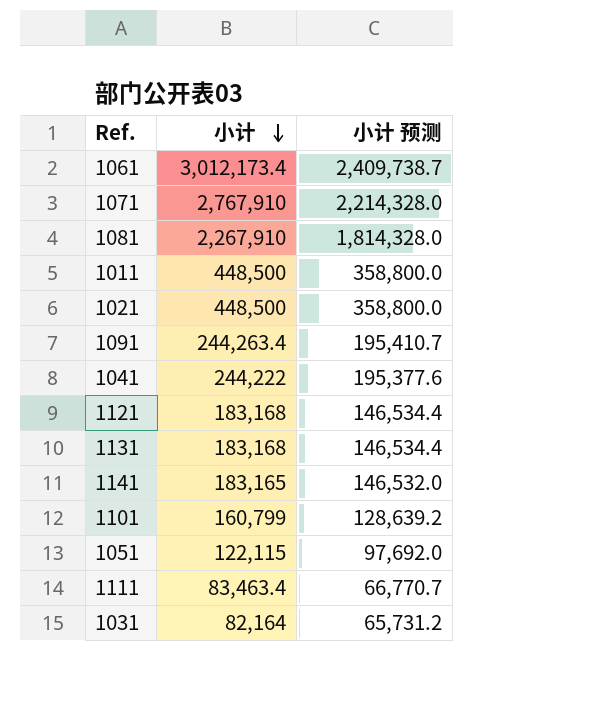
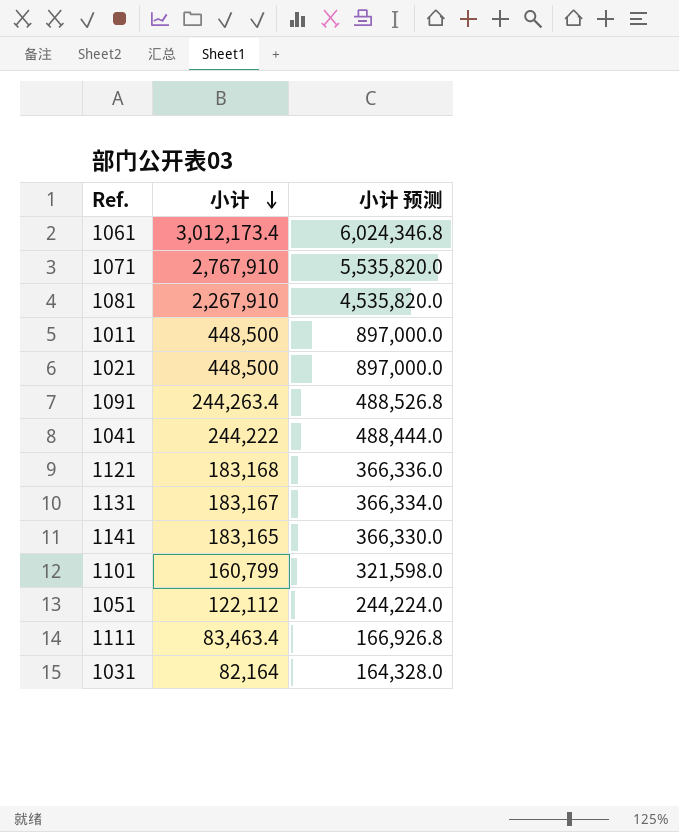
column 小计 预测 | formula: [小计] * 0.8 -> [小计] * 2
1131 | 小计: 183,168 -> 183,167
1051 | 小计: 122,115 -> 122,112

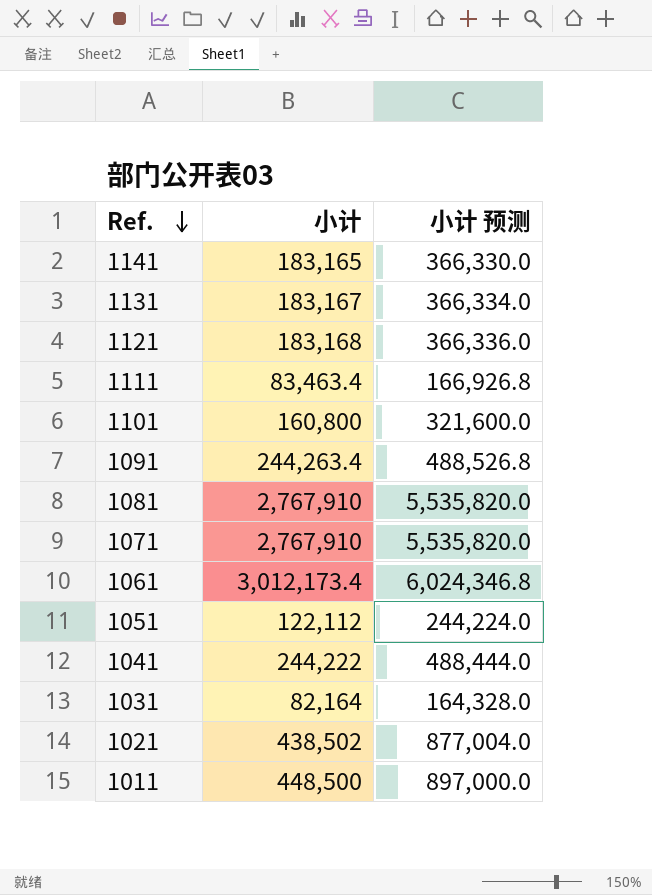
row order: 小计 descending -> Ref. descending
1101 | 小计: 160,799 -> 160,800
1101 | 小计 预测: 321,598.0 -> 321,600.0
1081 | 小计: 2,267,910 -> 2,767,910
1081 | 小计 预测: 4,535,820.0 -> 5,535,820.0
1021 | 小计: 448,500 -> 438,502
1021 | 小计 预测: 897,000.0 -> 877,004.0

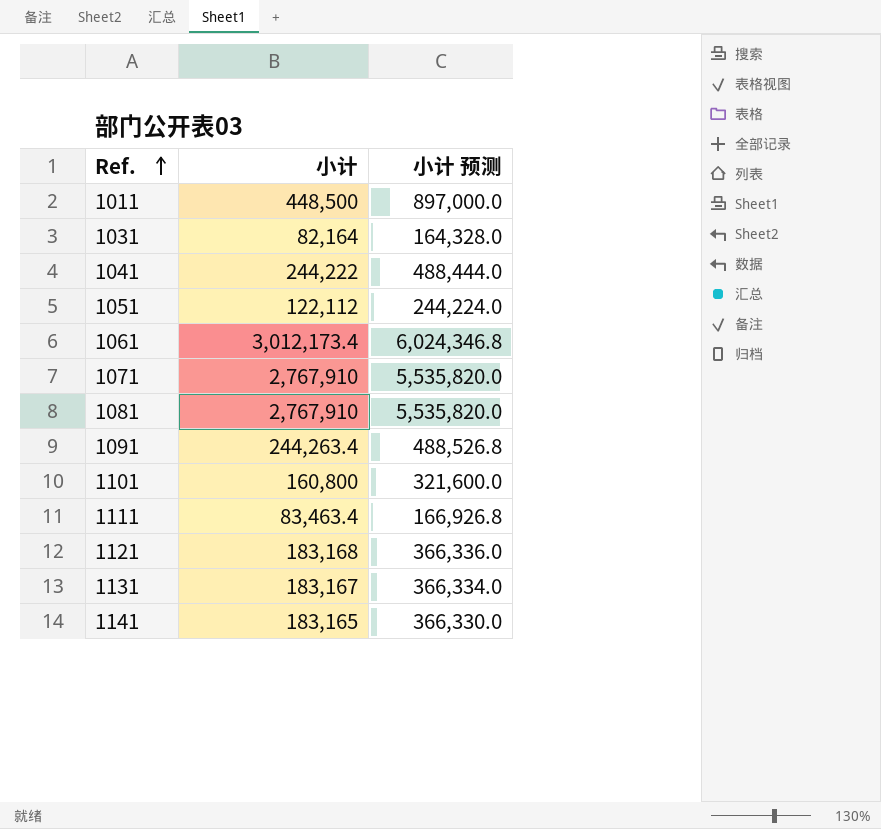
row order: Ref. descending -> Ref. ascending
row 1021: 438,502 | 877,004.0 -> none

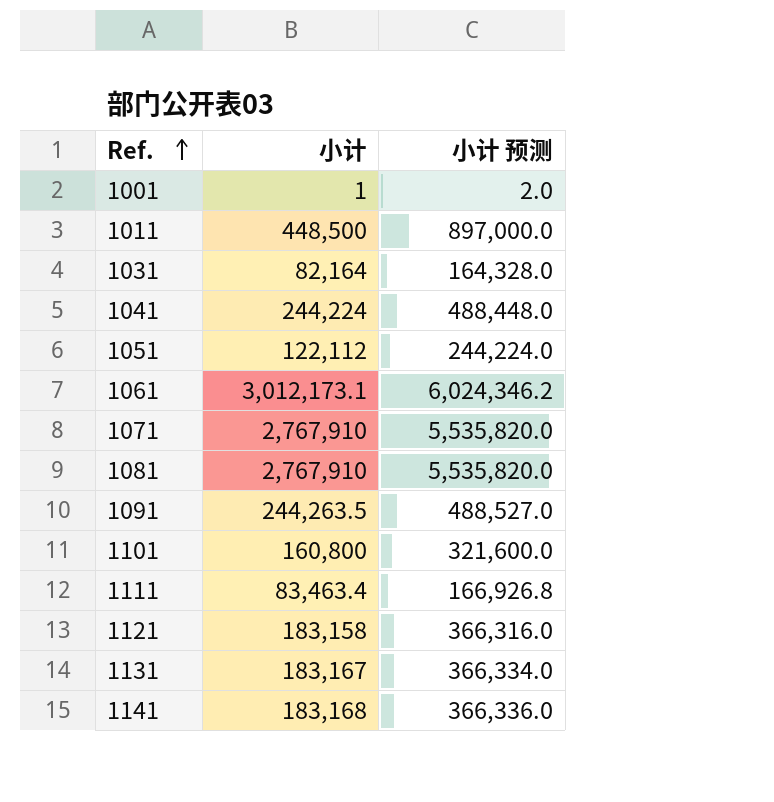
row 1001: none -> 1 | 2.0
1041 | 小计: 244,222 -> 244,224
1041 | 小计 预测: 488,444.0 -> 488,448.0
1061 | 小计: 3,012,173.4 -> 3,012,173.1
1061 | 小计 预测: 6,024,346.8 -> 6,024,346.2
1091 | 小计: 244,263.4 -> 244,263.5
1091 | 小计 预测: 488,526.8 -> 488,527.0
1121 | 小计: 183,168 -> 183,158
1121 | 小计 预测: 366,336.0 -> 366,316.0
1141 | 小计: 183,165 -> 183,168
1141 | 小计 预测: 366,330.0 -> 366,336.0

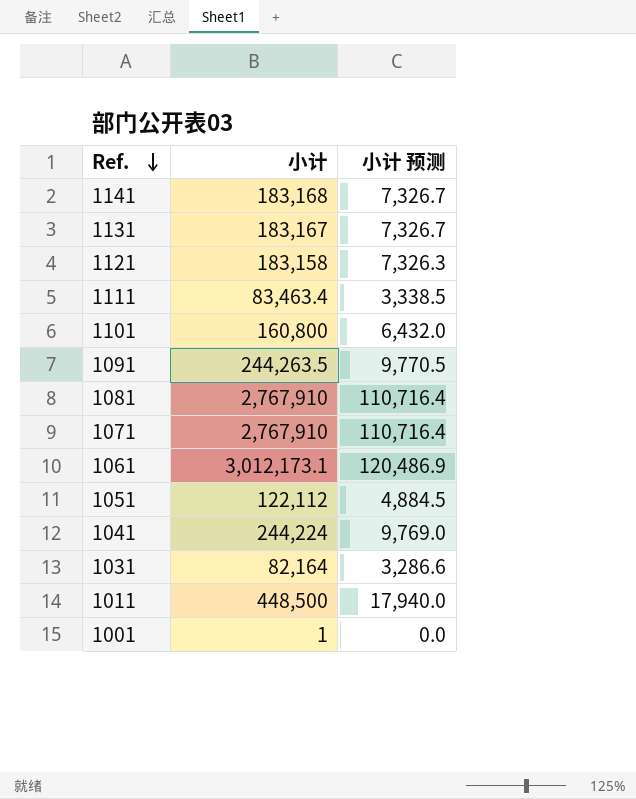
row order: Ref. ascending -> Ref. descending
column 小计 预测 | formula: [小计] * 2 -> [小计] * 0.04

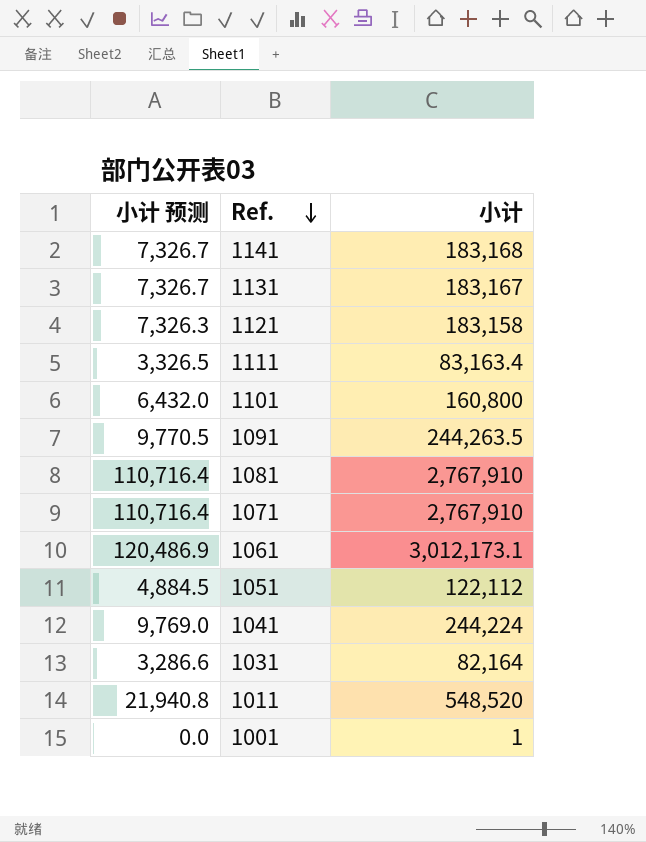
column 小计 预测 | position: 3 -> 1
1111 | 小计 预测: 3,338.5 -> 3,326.5
1111 | 小计: 83,463.4 -> 83,163.4
1011 | 小计 预测: 17,940.0 -> 21,940.8
1011 | 小计: 448,500 -> 548,520

